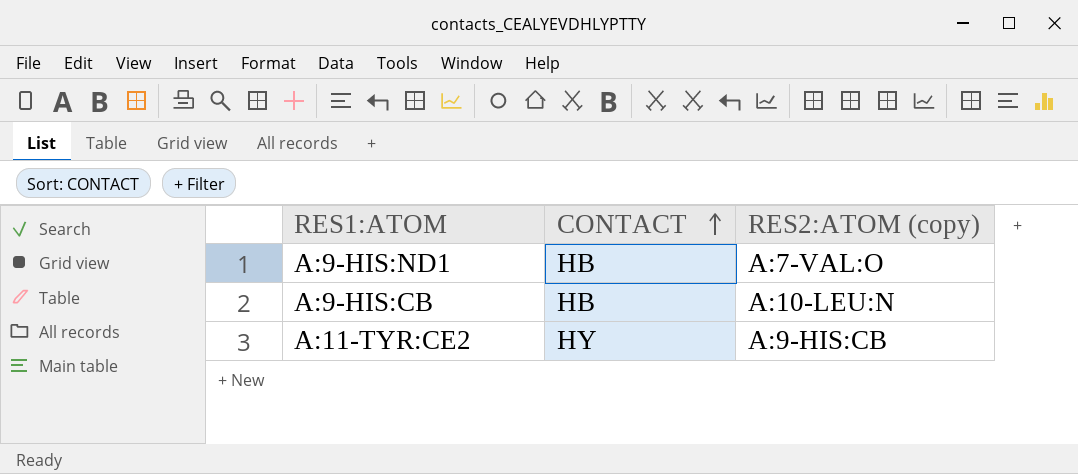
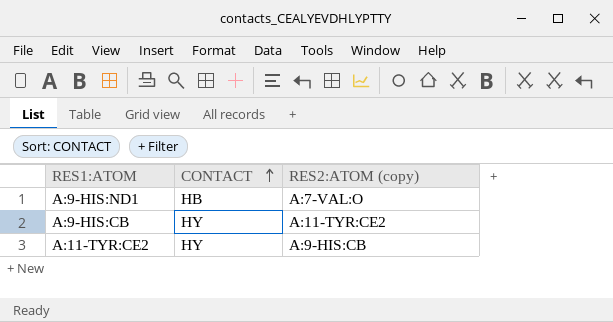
A:9-HIS:CB | CONTACT: HB -> HY
A:9-HIS:CB | RES2:ATOM (copy): A:10-LEU:N -> A:11-TYR:CE2

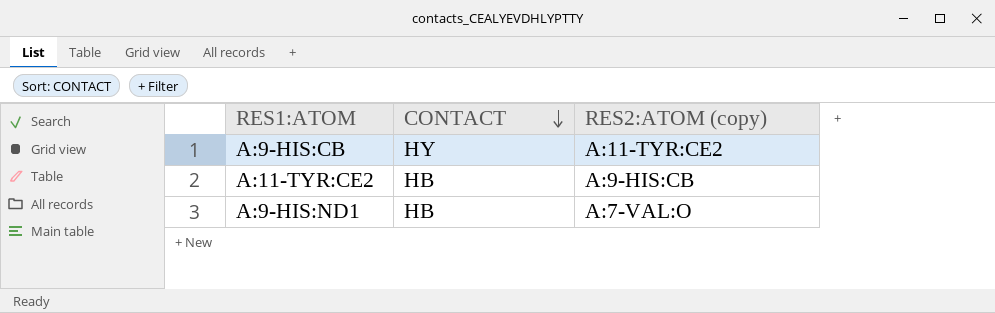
row order: CONTACT ascending -> CONTACT descending
A:11-TYR:CE2 | CONTACT: HY -> HB

